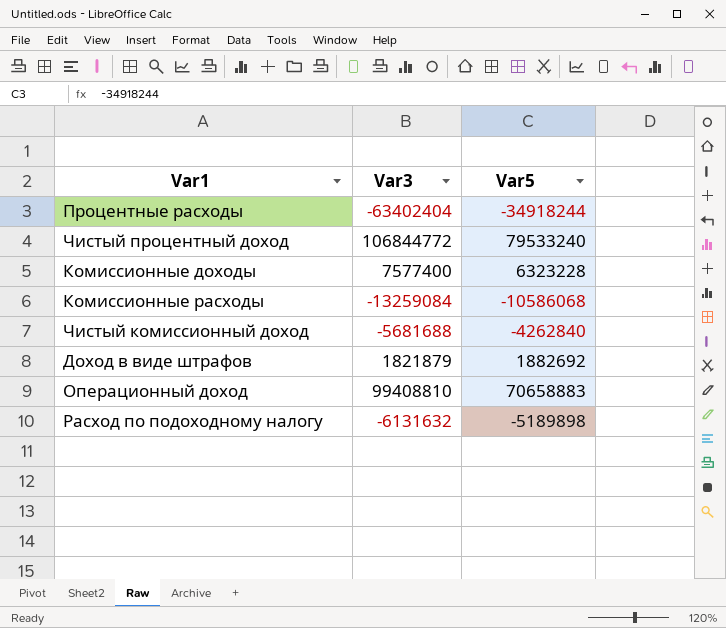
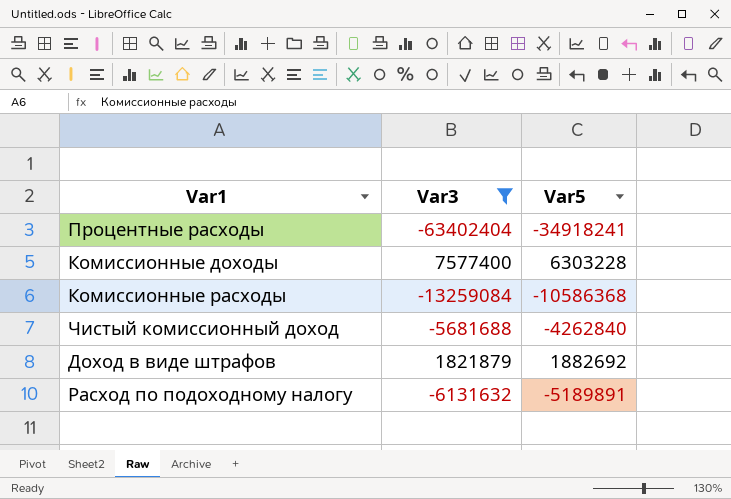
filter: none -> Var3 <= 7577400
Процентные расходы | Var5: -34918244 -> -34918241
Комиссионные доходы | Var5: 6323228 -> 6303228
Комиссионные расходы | Var5: -10586068 -> -10586368
Расход по подоходному налогу | Var5: -5189898 -> -5189891

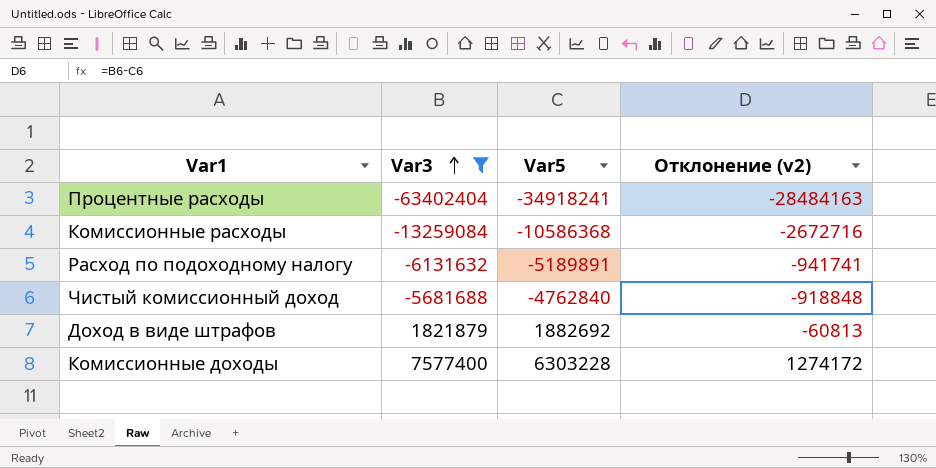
row order: none -> Var3 ascending
column Отклонение (v2) | formula: none -> [Var3] - [Var5]
Чистый комиссионный доход | Var5: -4262840 -> -4762840

